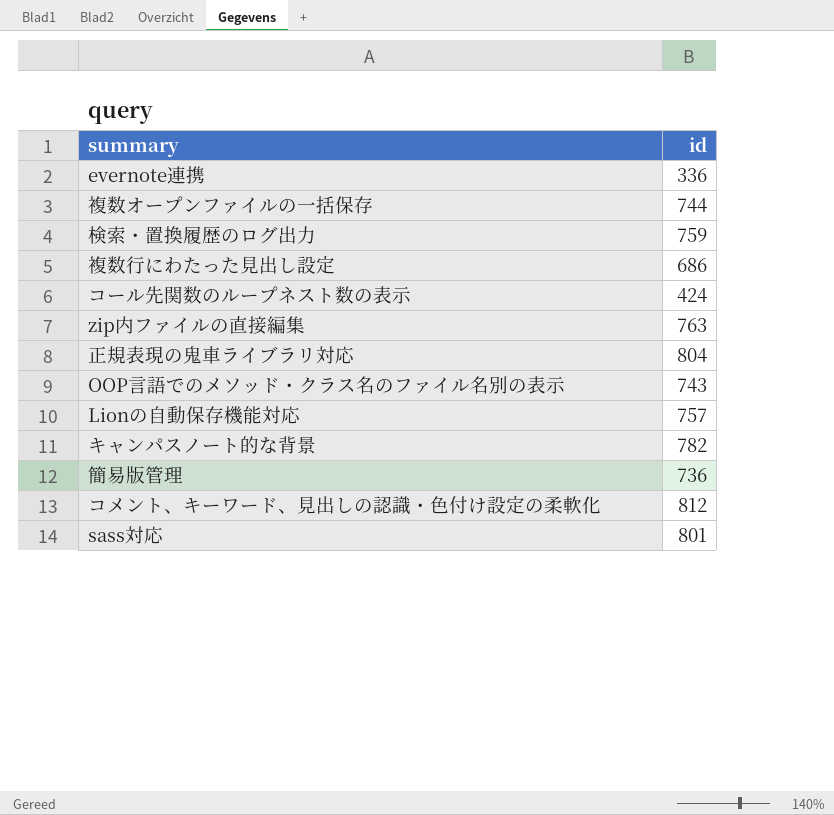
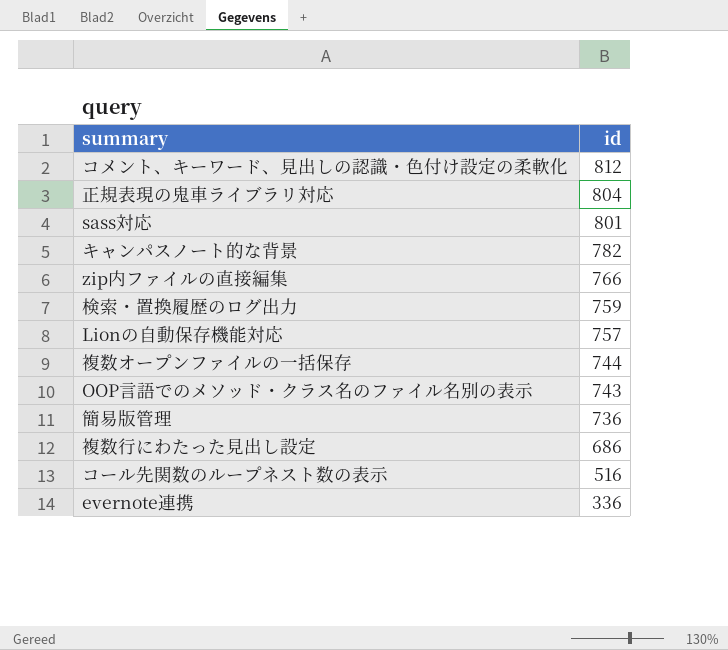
row order: none -> id descending
zip内ファイルの直接編集 | id: 763 -> 766
コール先関数のループネスト数の表示 | id: 424 -> 516

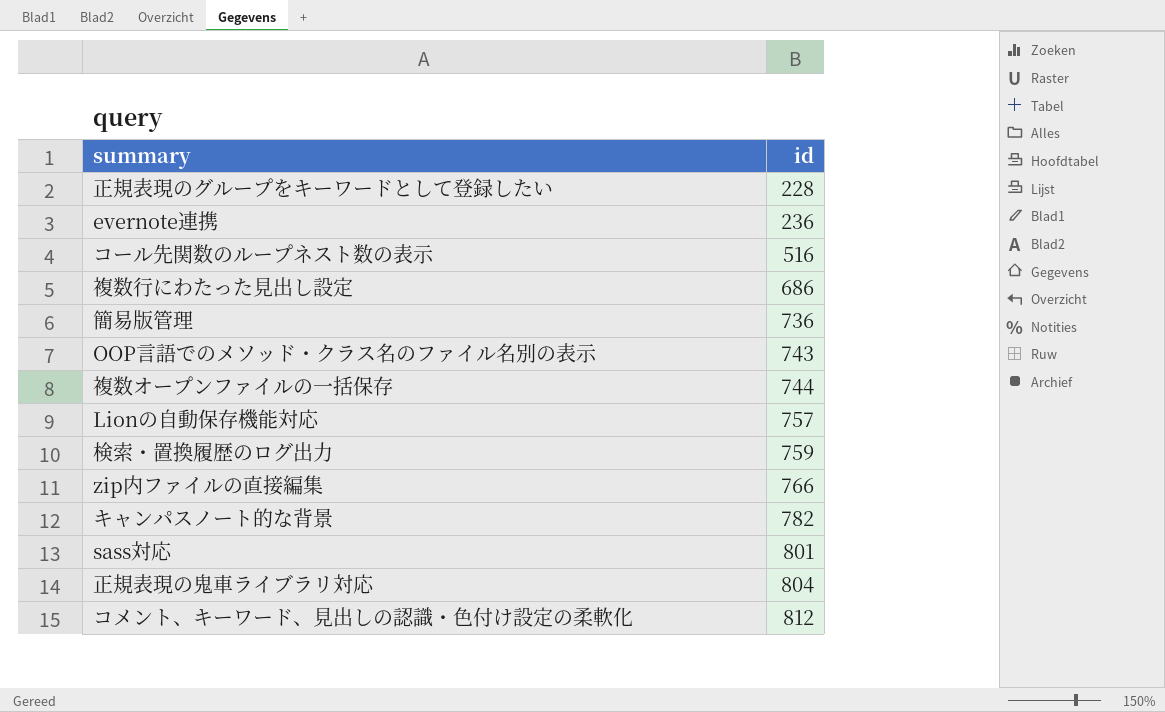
row order: id descending -> id ascending
row 正規表現のグループをキーワードとして登録したい: none -> 228
evernote連携 | id: 336 -> 236

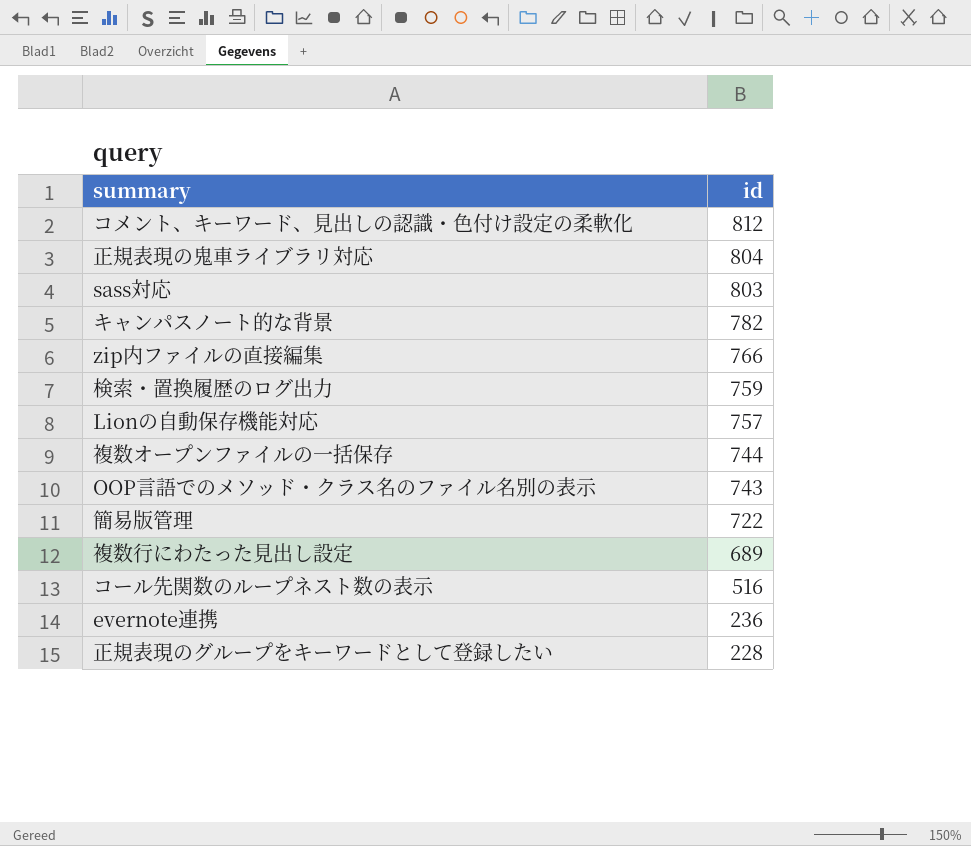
row order: id ascending -> id descending
sass対応 | id: 801 -> 803
簡易版管理 | id: 736 -> 722
複数行にわたった見出し設定 | id: 686 -> 689

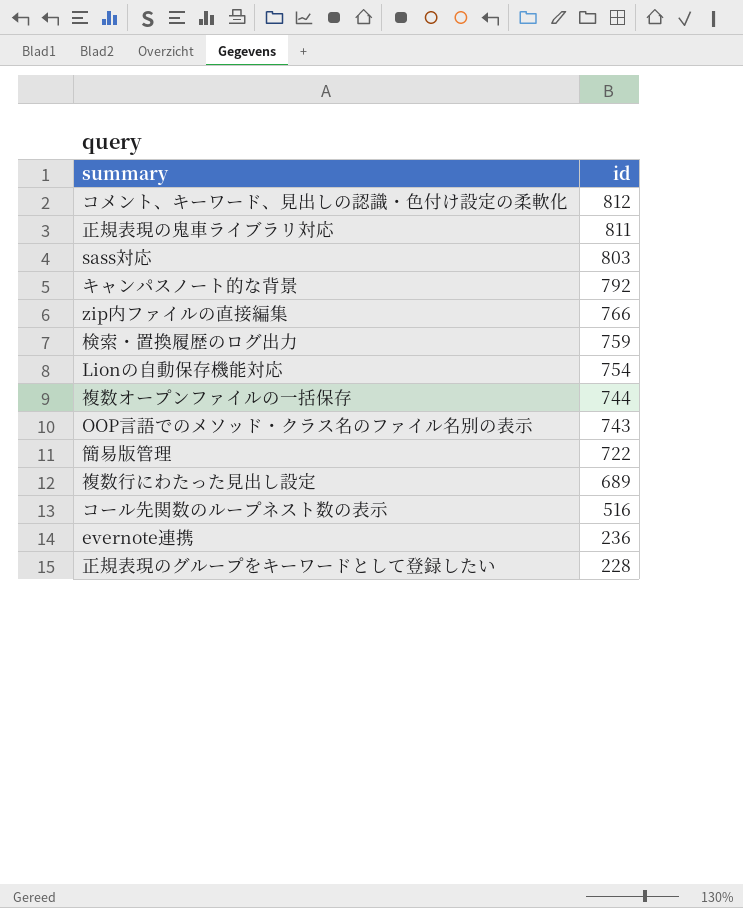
正規表現の鬼車ライブラリ対応 | id: 804 -> 811
キャンパスノート的な背景 | id: 782 -> 792
Lionの自動保存機能対応 | id: 757 -> 754

